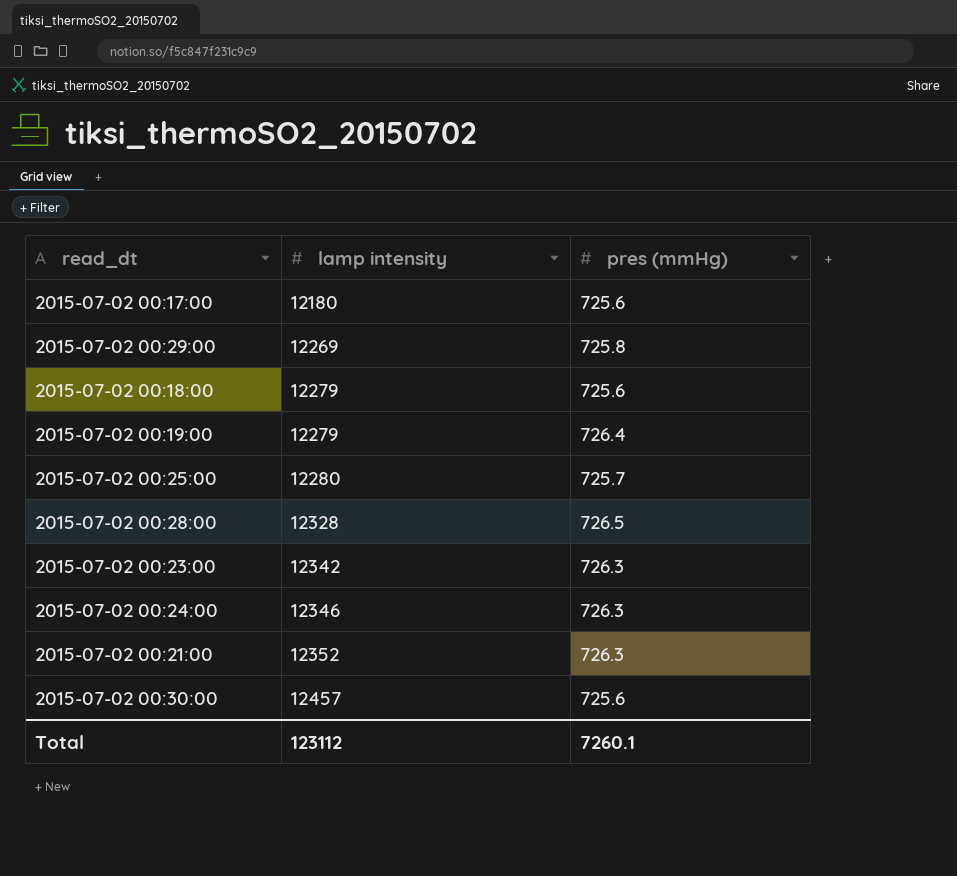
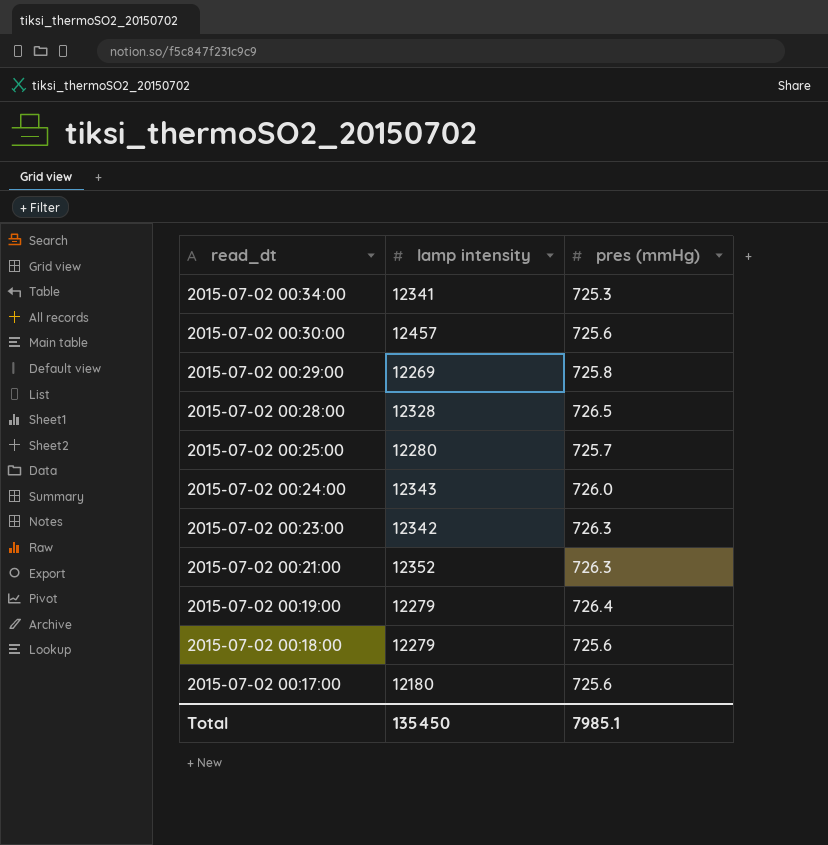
row order: lamp intensity ascending -> read_dt descending
row 2015-07-02 00:34:00: none -> 12341 | 725.3
2015-07-02 00:24:00 | lamp intensity: 12346 -> 12343
2015-07-02 00:24:00 | pres (mmHg): 726.3 -> 726.0
Total | lamp intensity: 123112 -> 135450
Total | pres (mmHg): 7260.1 -> 7985.1

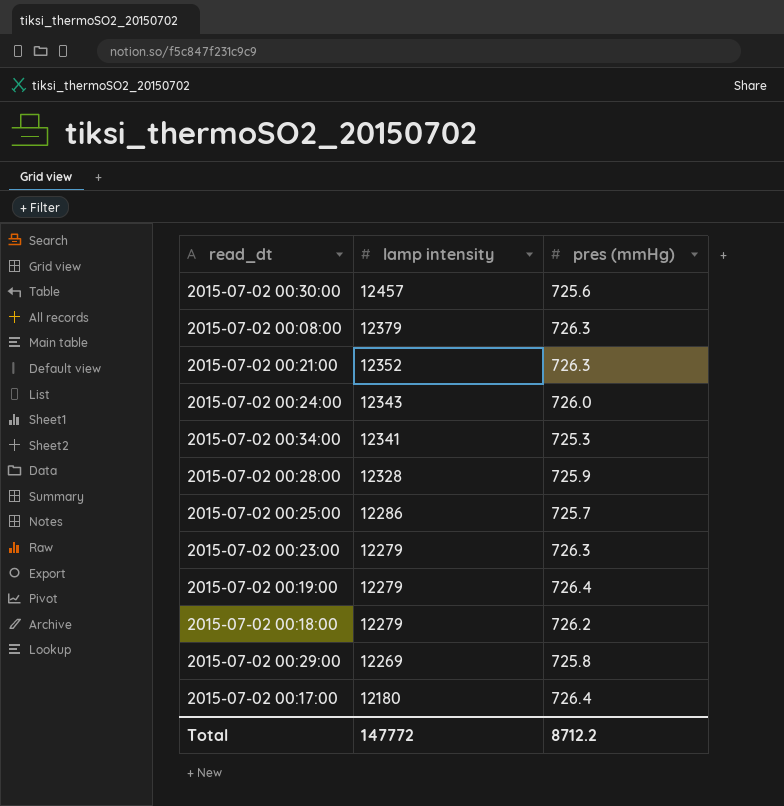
row order: read_dt descending -> lamp intensity descending
row 2015-07-02 00:08:00: none -> 12379 | 726.3
2015-07-02 00:28:00 | pres (mmHg): 726.5 -> 725.9
2015-07-02 00:25:00 | lamp intensity: 12280 -> 12286
2015-07-02 00:23:00 | lamp intensity: 12342 -> 12279
2015-07-02 00:18:00 | pres (mmHg): 725.6 -> 726.2
2015-07-02 00:17:00 | pres (mmHg): 725.6 -> 726.4
Total | lamp intensity: 135450 -> 147772
Total | pres (mmHg): 7985.1 -> 8712.2

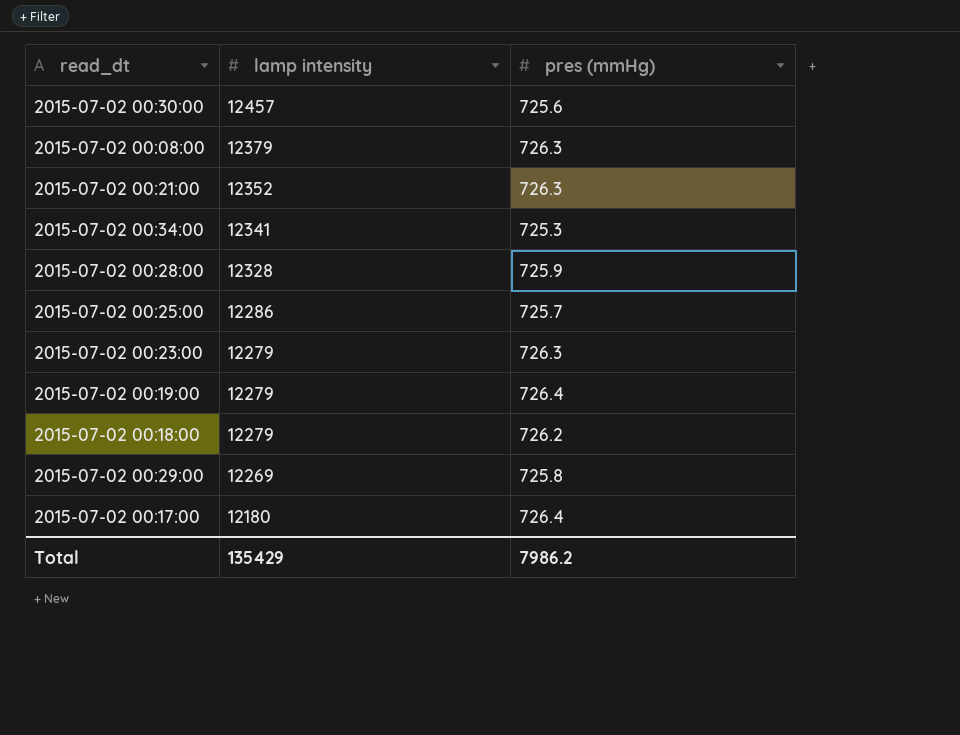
row 2015-07-02 00:24:00: 12343 | 726.0 -> none
Total | lamp intensity: 147772 -> 135429
Total | pres (mmHg): 8712.2 -> 7986.2

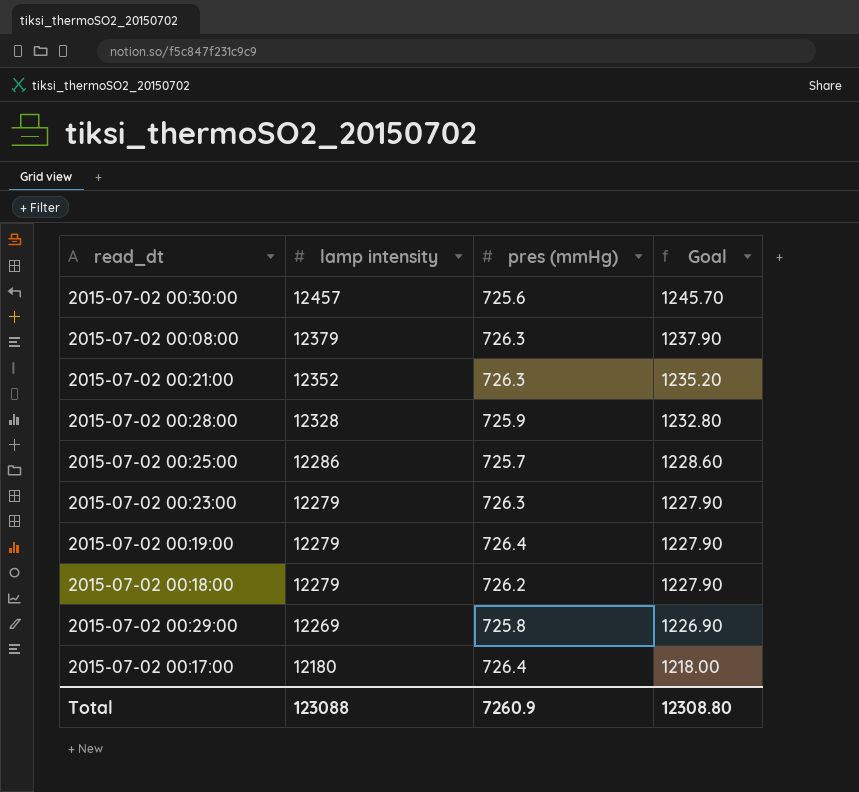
column Goal | formula: none -> [lamp intensity] * 0.1
row 2015-07-02 00:34:00: 12341 | 725.3 -> none
Total | lamp intensity: 135429 -> 123088
Total | pres (mmHg): 7986.2 -> 7260.9

